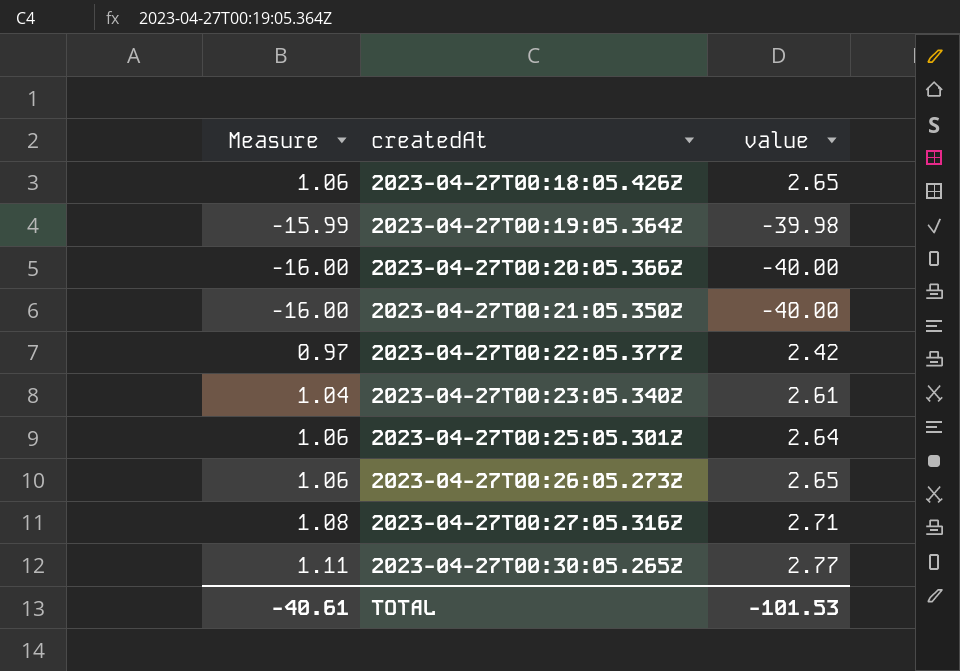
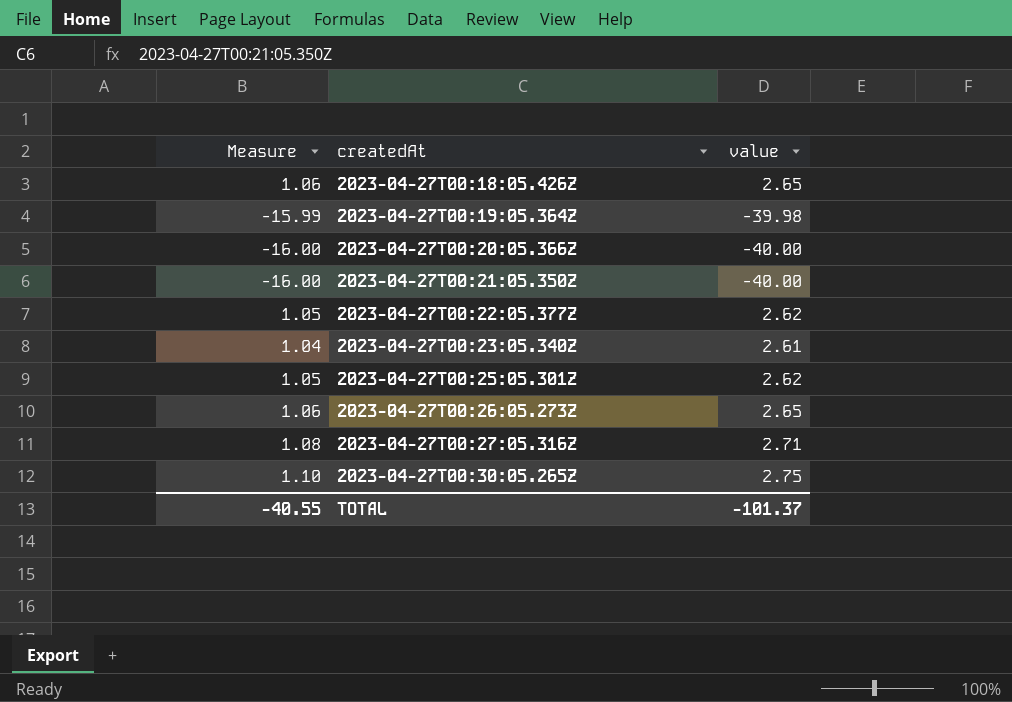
2023-04-27T00:22:05.377Z | Measure: 0.97 -> 1.05
2023-04-27T00:22:05.377Z | value: 2.42 -> 2.62
2023-04-27T00:25:05.301Z | Measure: 1.06 -> 1.05
2023-04-27T00:25:05.301Z | value: 2.64 -> 2.62
2023-04-27T00:30:05.265Z | Measure: 1.11 -> 1.10
2023-04-27T00:30:05.265Z | value: 2.77 -> 2.75
TOTAL | Measure: -40.61 -> -40.55
TOTAL | value: -101.53 -> -101.37

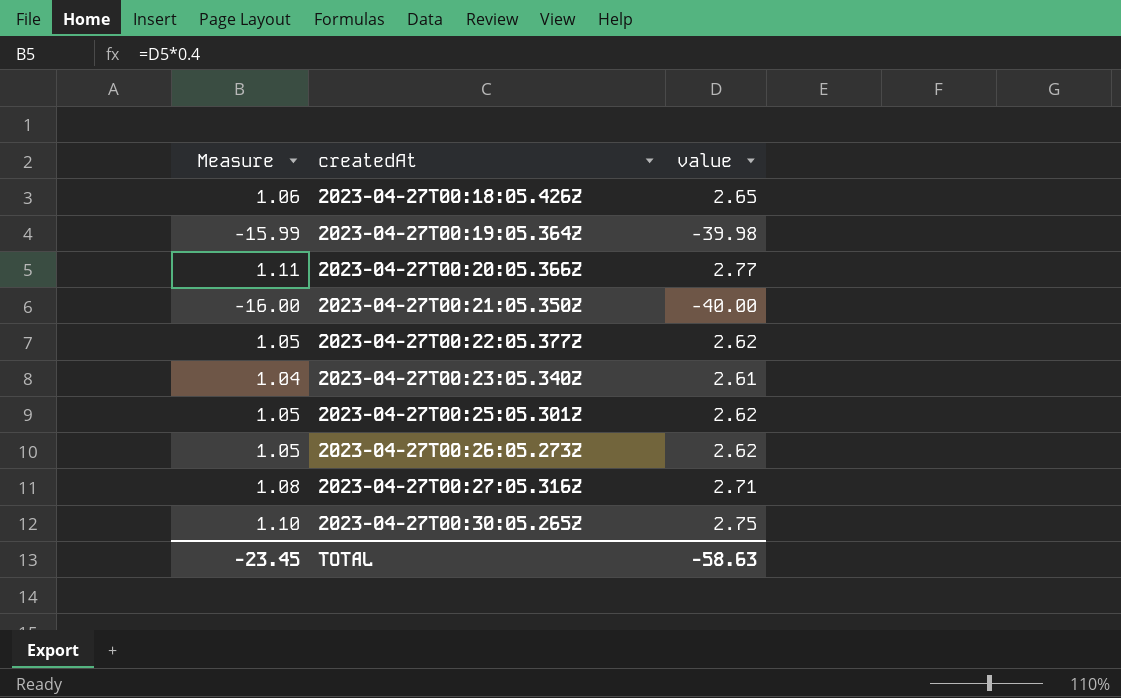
2023-04-27T00:20:05.366Z | Measure: -16.00 -> 1.11
2023-04-27T00:20:05.366Z | value: -40.00 -> 2.77
2023-04-27T00:26:05.273Z | Measure: 1.06 -> 1.05
2023-04-27T00:26:05.273Z | value: 2.65 -> 2.62
TOTAL | Measure: -40.55 -> -23.45
TOTAL | value: -101.37 -> -58.63

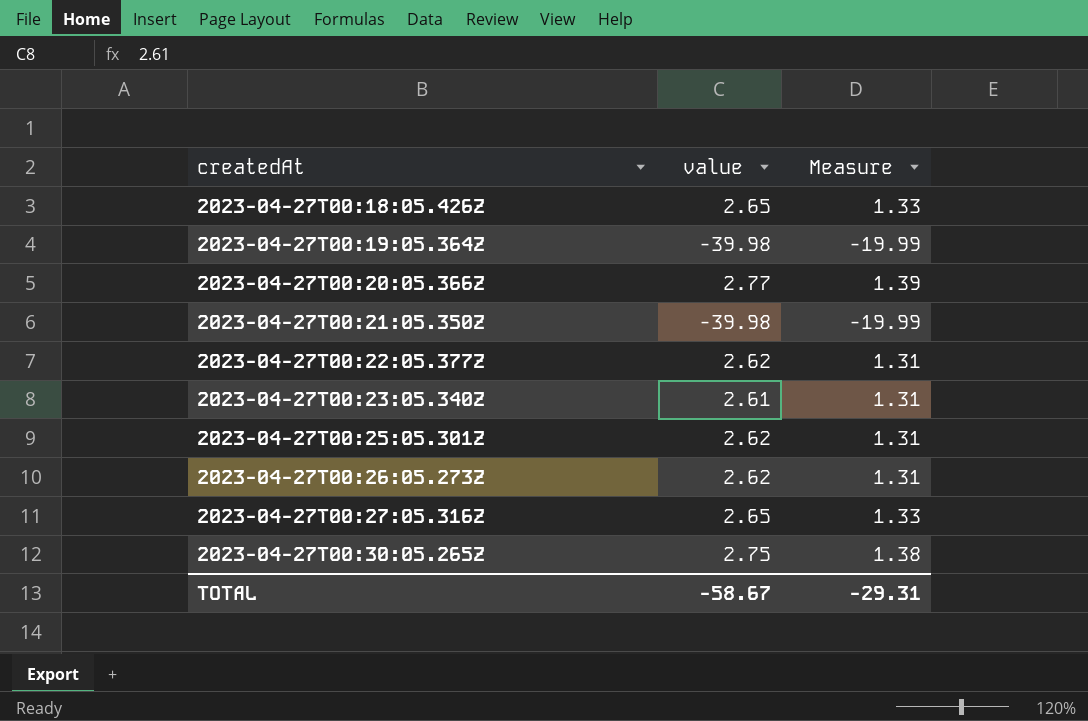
column Measure | formula: [value] * 0.4 -> [value] * 0.5
column Measure | position: 1 -> 3
2023-04-27T00:21:05.350Z | value: -40.00 -> -39.98
2023-04-27T00:27:05.316Z | value: 2.71 -> 2.65
TOTAL | value: -58.63 -> -58.67
TOTAL | Measure: -23.45 -> -29.31

